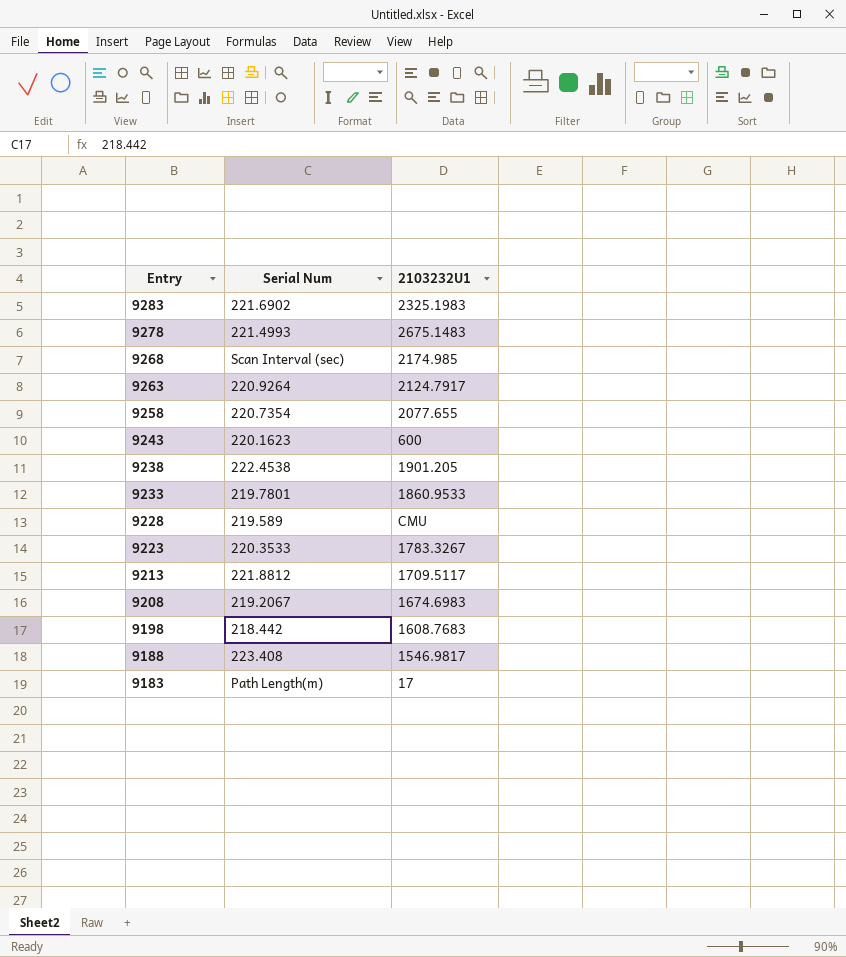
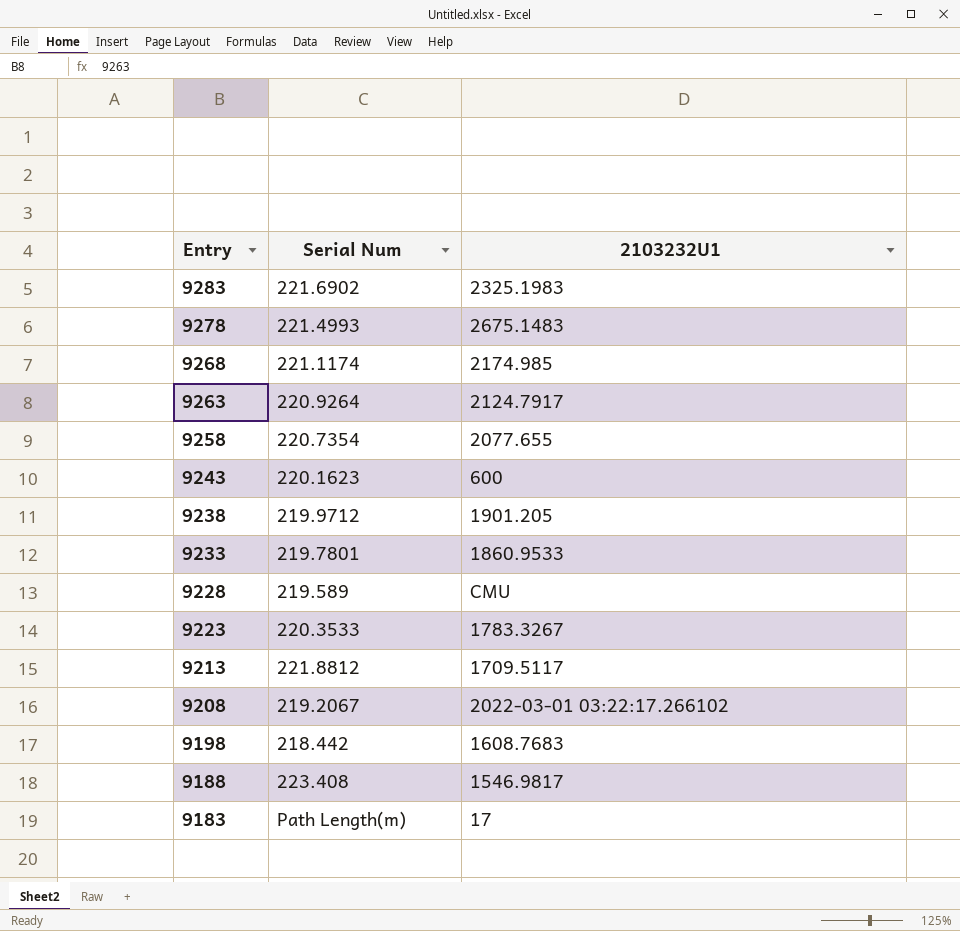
9268 | Serial Num: Scan Interval (sec) -> 221.1174
9238 | Serial Num: 222.4538 -> 219.9712
9208 | 2103232U1: 1674.6983 -> 2022-03-01 03:22:17.266102

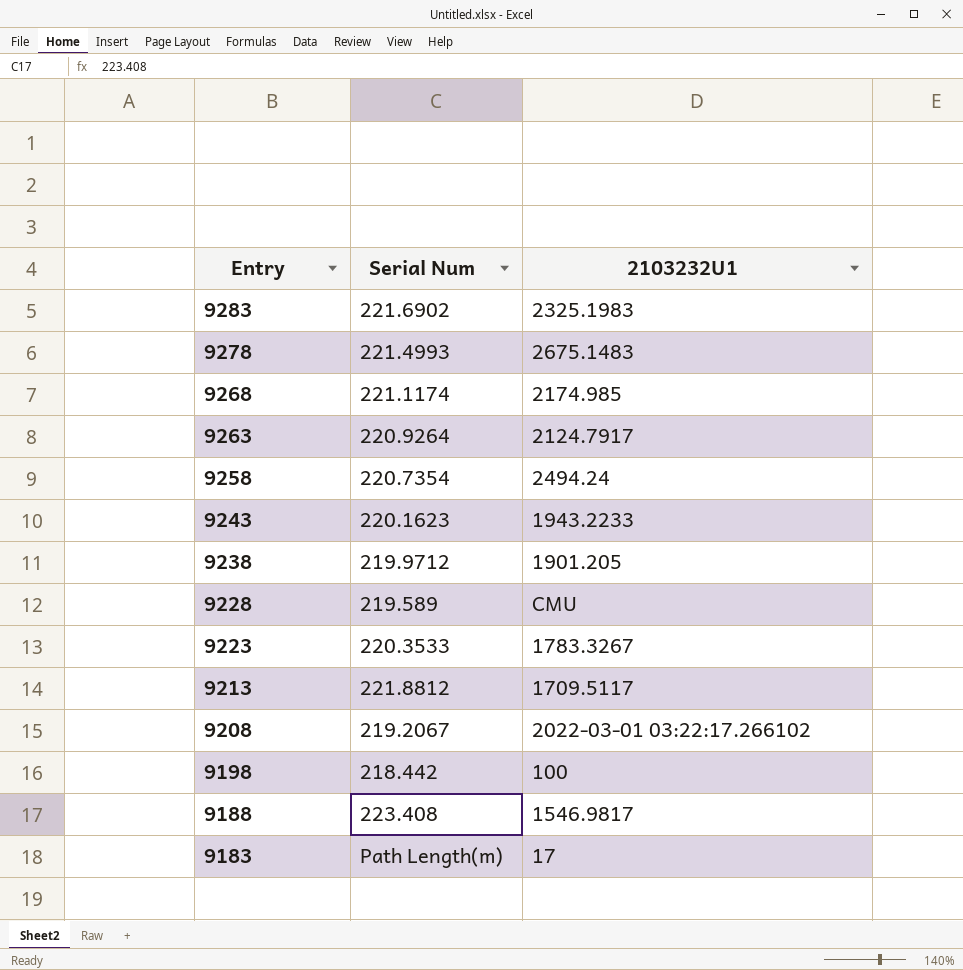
row 9233: 219.7801 | 1860.9533 -> none
9258 | 2103232U1: 2077.655 -> 2494.24
9243 | 2103232U1: 600 -> 1943.2233
9198 | 2103232U1: 1608.7683 -> 100

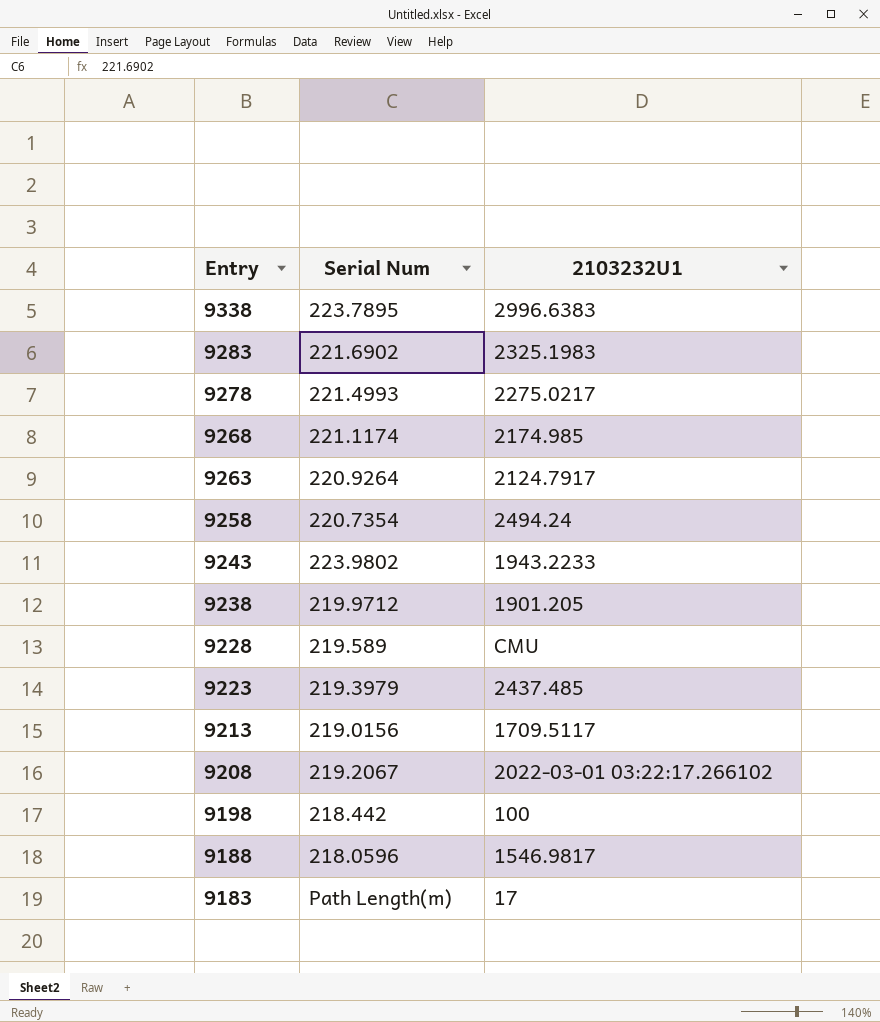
row 9338: none -> 223.7895 | 2996.6383
9278 | 2103232U1: 2675.1483 -> 2275.0217
9243 | Serial Num: 220.1623 -> 223.9802
9223 | Serial Num: 220.3533 -> 219.3979
9223 | 2103232U1: 1783.3267 -> 2437.485
9213 | Serial Num: 221.8812 -> 219.0156
9188 | Serial Num: 223.408 -> 218.0596

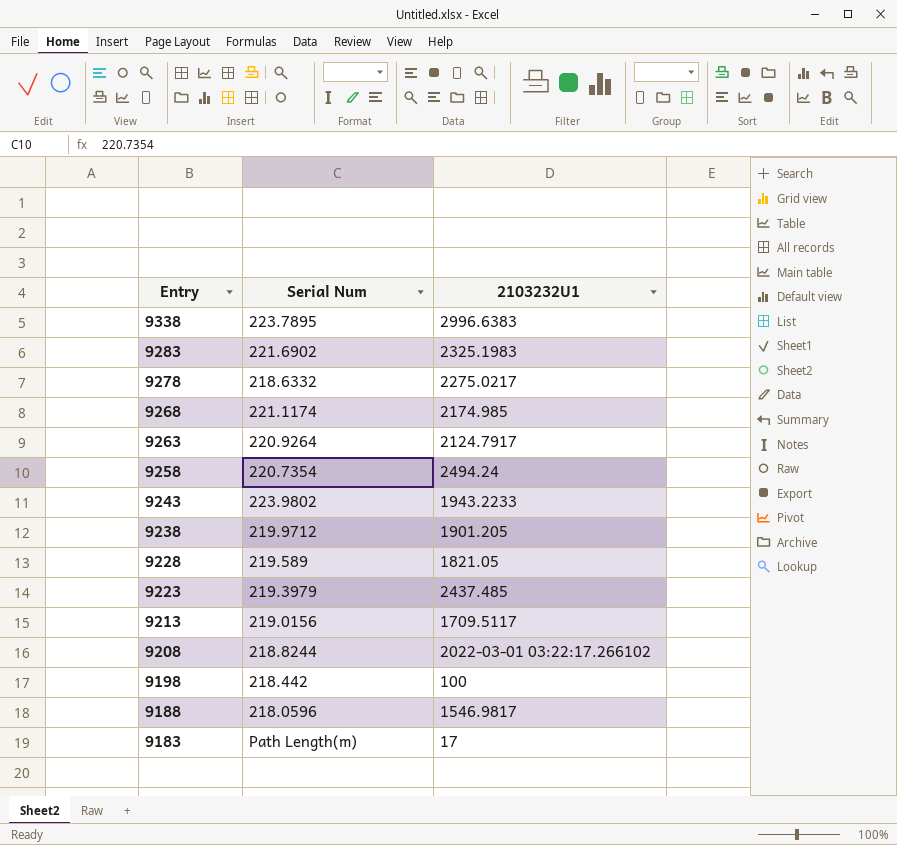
9278 | Serial Num: 221.4993 -> 218.6332
9228 | 2103232U1: CMU -> 1821.05
9208 | Serial Num: 219.2067 -> 218.8244

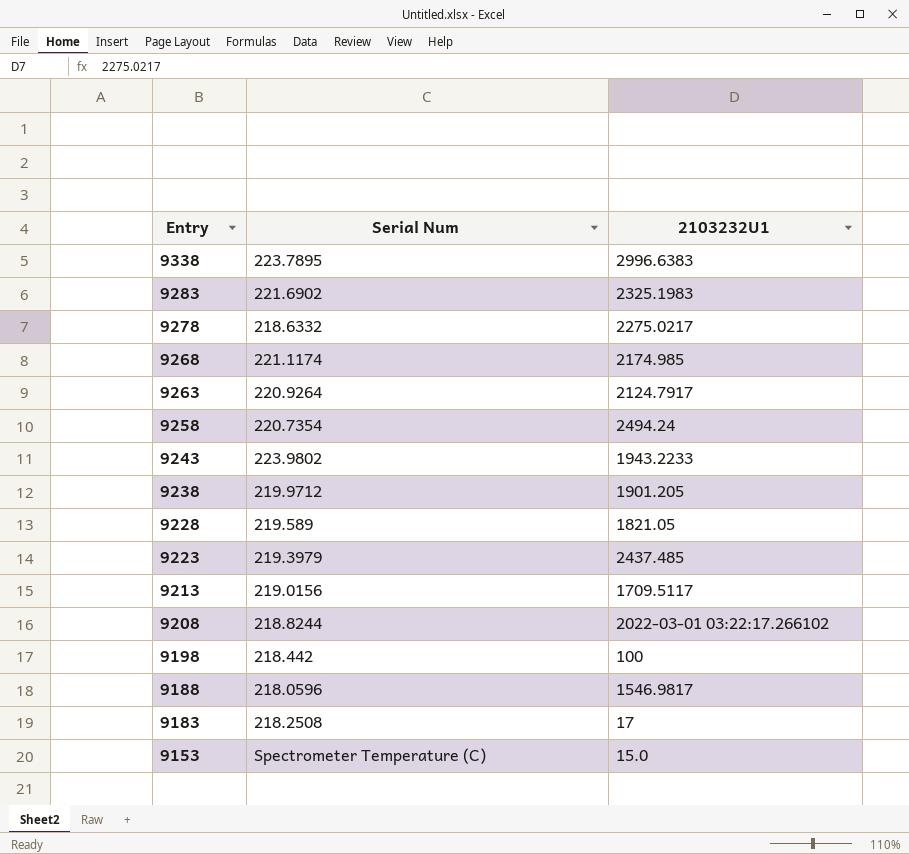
9183 | Serial Num: Path Length(m) -> 218.2508
row 9153: none -> Spectrometer Temperature (C) | 15.0

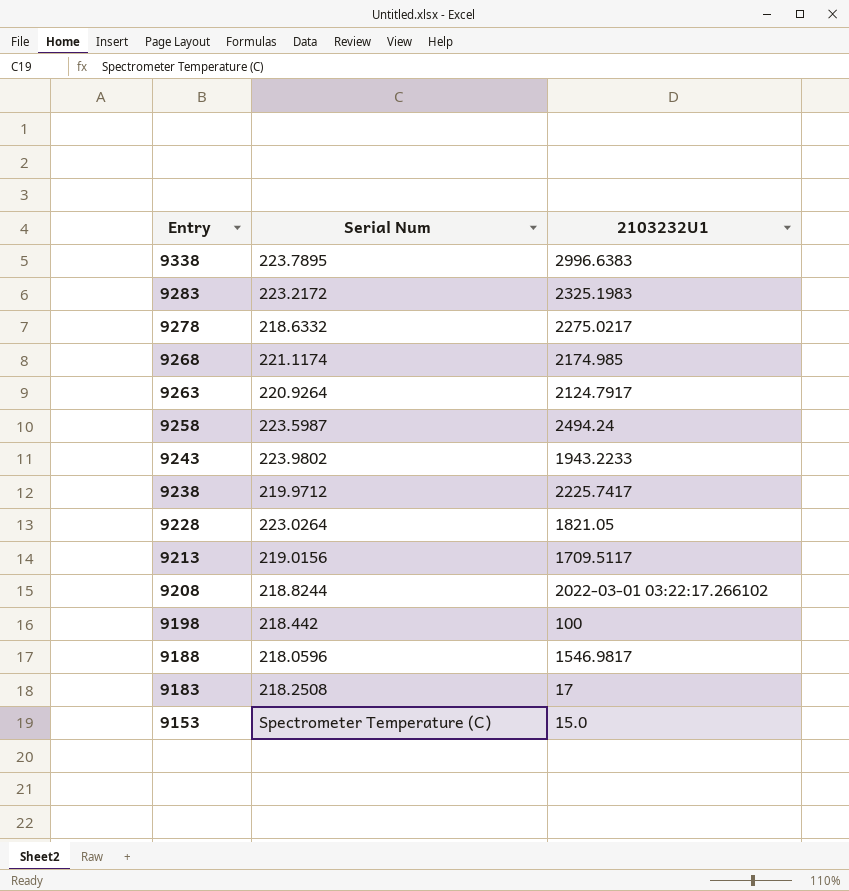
row 9223: 219.3979 | 2437.485 -> none
9283 | Serial Num: 221.6902 -> 223.2172
9258 | Serial Num: 220.7354 -> 223.5987
9238 | 2103232U1: 1901.205 -> 2225.7417
9228 | Serial Num: 219.589 -> 223.0264

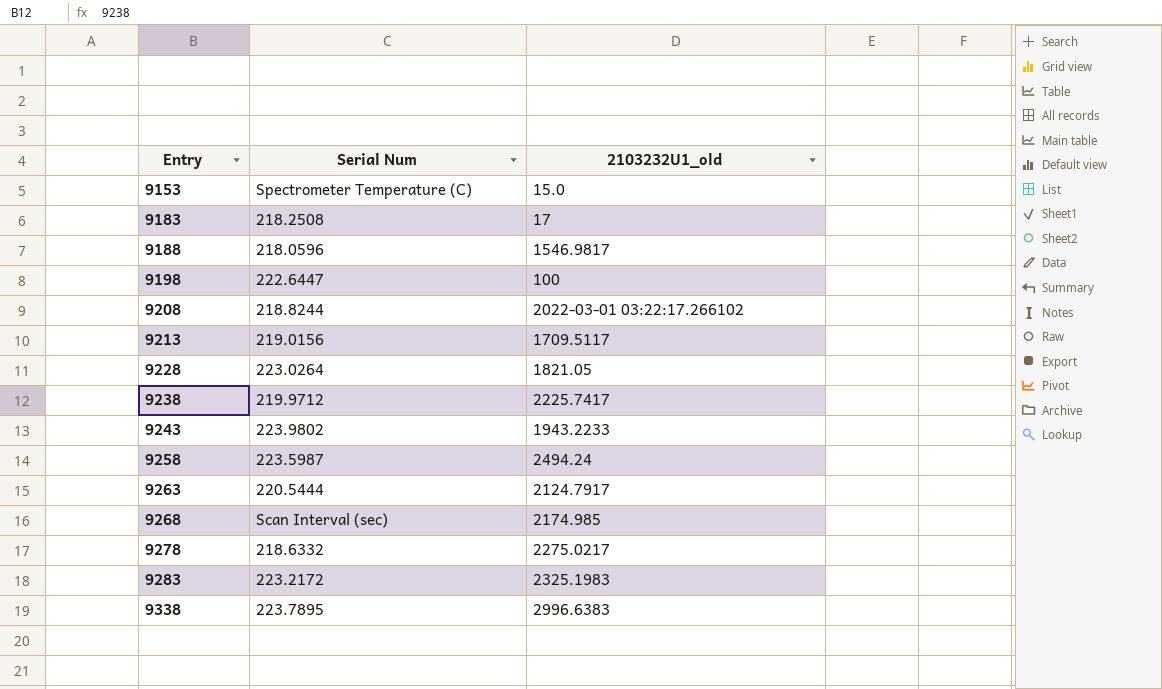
row order: Entry descending -> Entry ascending
column name: 2103232U1 -> 2103232U1_old
9198 | Serial Num: 218.442 -> 222.6447
9263 | Serial Num: 220.9264 -> 220.5444
9268 | Serial Num: 221.1174 -> Scan Interval (sec)

